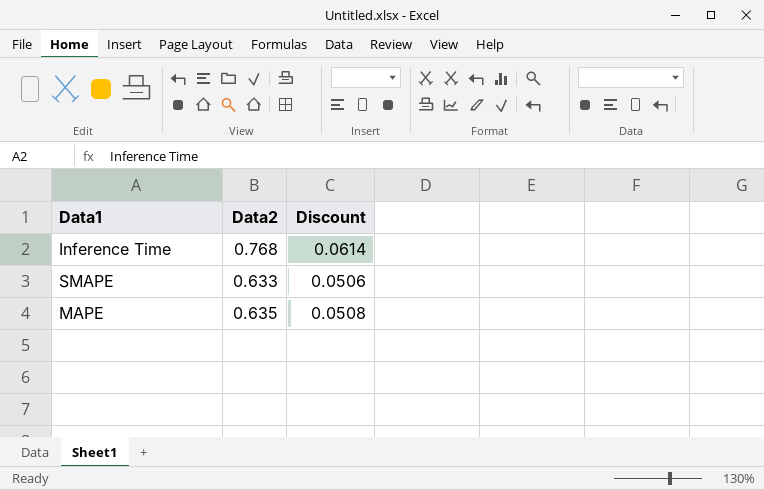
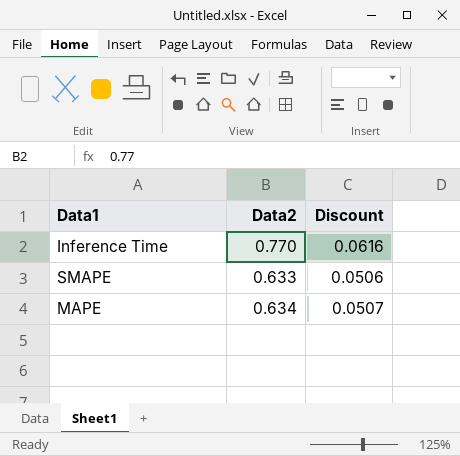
Inference Time | Data2: 0.768 -> 0.770
Inference Time | Discount: 0.0614 -> 0.0616
MAPE | Data2: 0.635 -> 0.634
MAPE | Discount: 0.0508 -> 0.0507

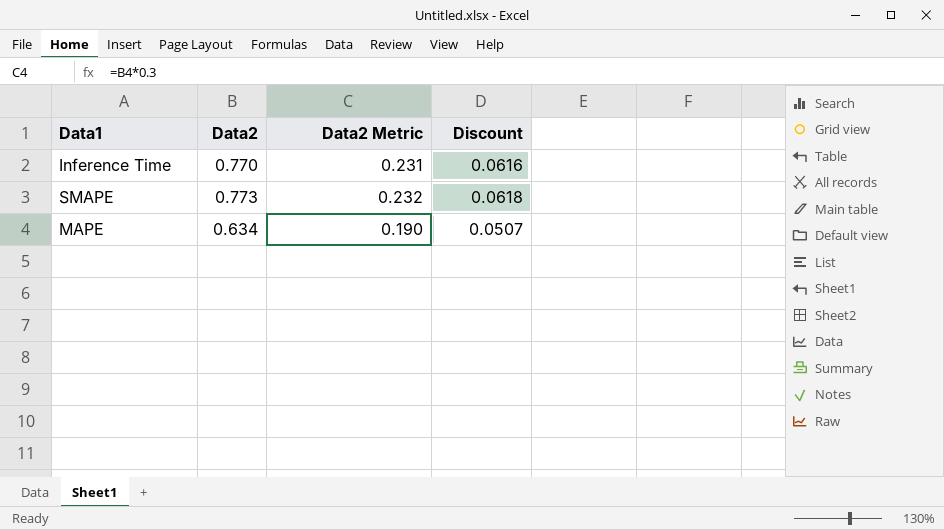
column Data2 Metric | formula: none -> [Data2] * 0.3
SMAPE | Data2: 0.633 -> 0.773
SMAPE | Discount: 0.0506 -> 0.0618

